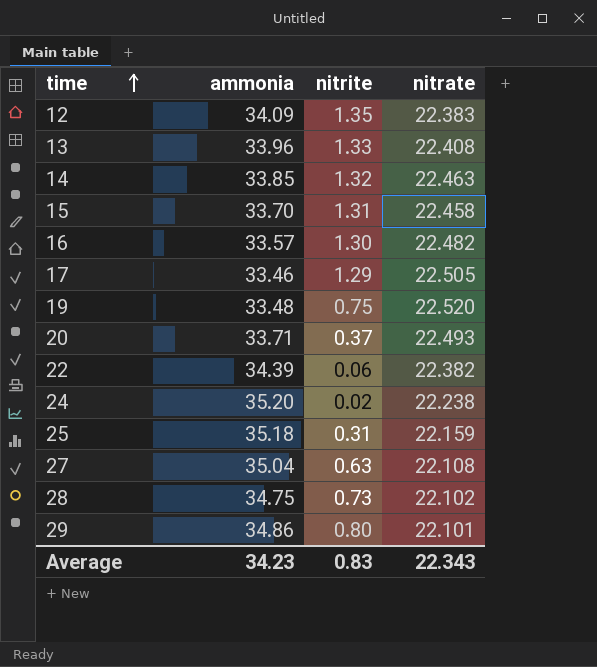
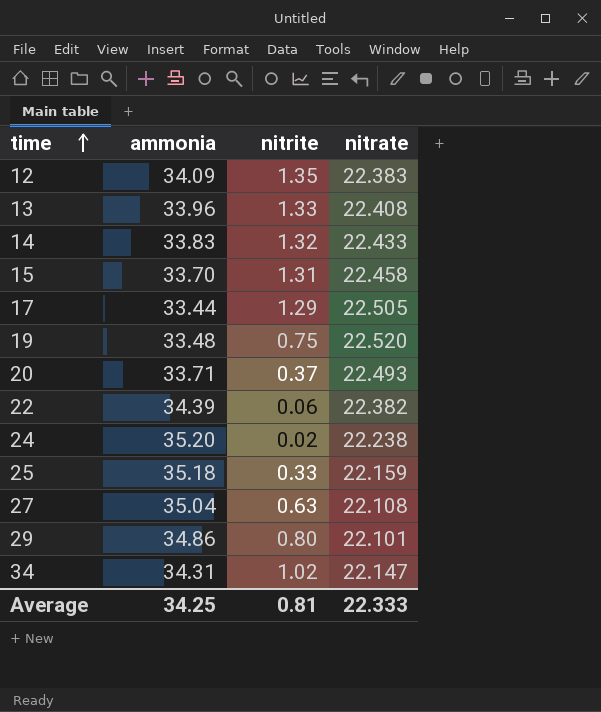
row 16: 33.57 | 1.30 | 22.482 -> none
row 28: 34.75 | 0.73 | 22.102 -> none
14 | ammonia: 33.85 -> 33.83
14 | nitrate: 22.463 -> 22.433
17 | ammonia: 33.46 -> 33.44
25 | nitrite: 0.31 -> 0.33
row 34: none -> 34.31 | 1.02 | 22.147
Average | ammonia: 34.23 -> 34.25
Average | nitrite: 0.83 -> 0.81
Average | nitrate: 22.343 -> 22.333

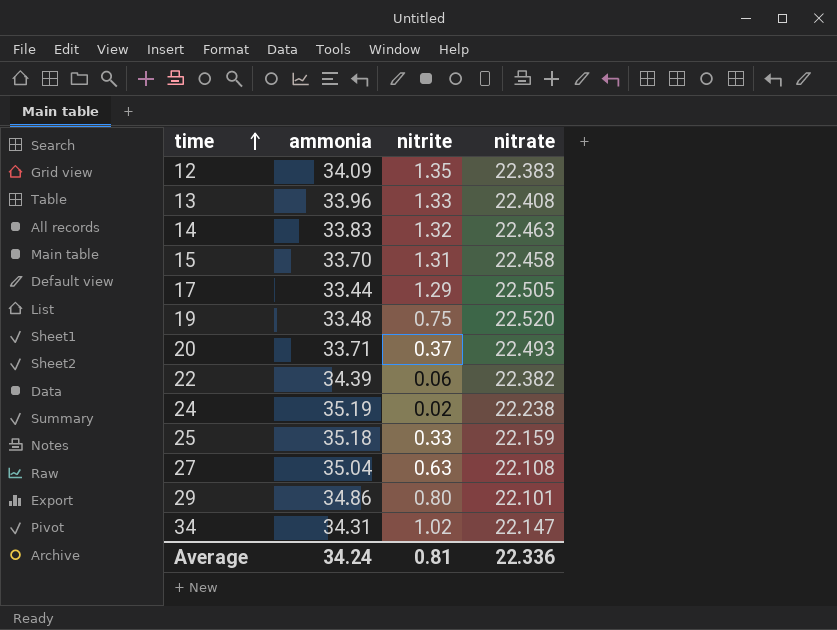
14 | nitrate: 22.433 -> 22.463
24 | ammonia: 35.20 -> 35.19
Average | ammonia: 34.25 -> 34.24
Average | nitrate: 22.333 -> 22.336

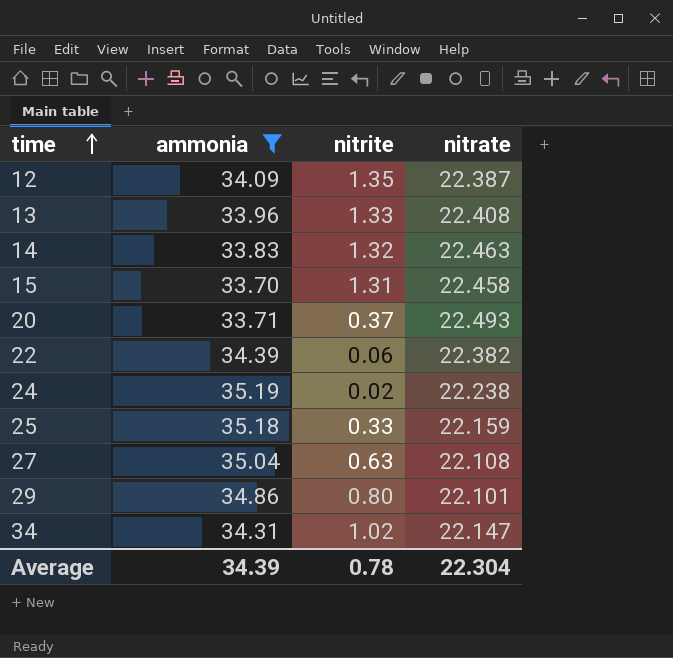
filter: none -> ammonia >= 33.70
12 | nitrate: 22.383 -> 22.387
Average | ammonia: 34.24 -> 34.39
Average | nitrite: 0.81 -> 0.78
Average | nitrate: 22.336 -> 22.304

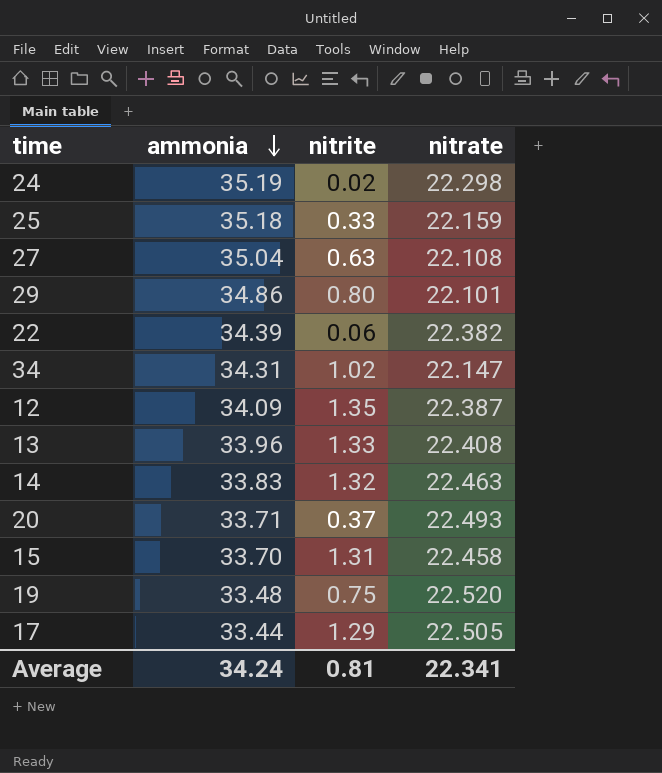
filter: ammonia >= 33.70 -> none
row order: time ascending -> ammonia descending
24 | nitrate: 22.238 -> 22.298
Average | ammonia: 34.39 -> 34.24
Average | nitrite: 0.78 -> 0.81
Average | nitrate: 22.304 -> 22.341

